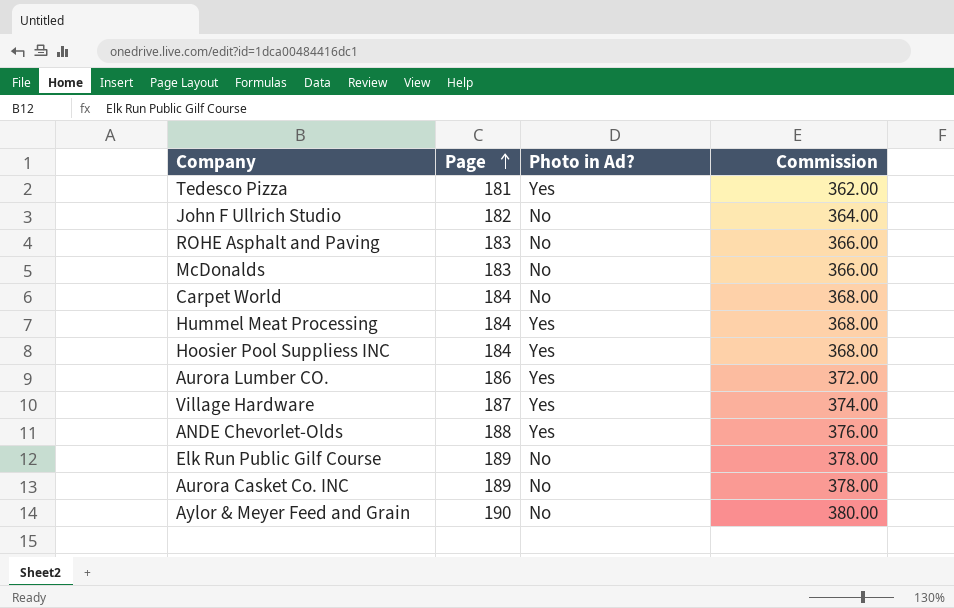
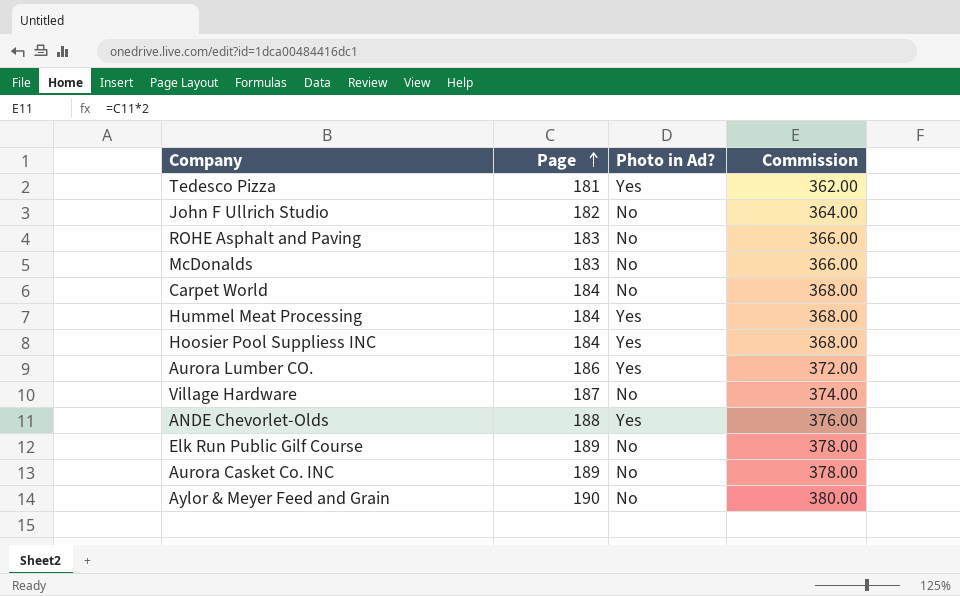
Village Hardware | Photo in Ad?: Yes -> No

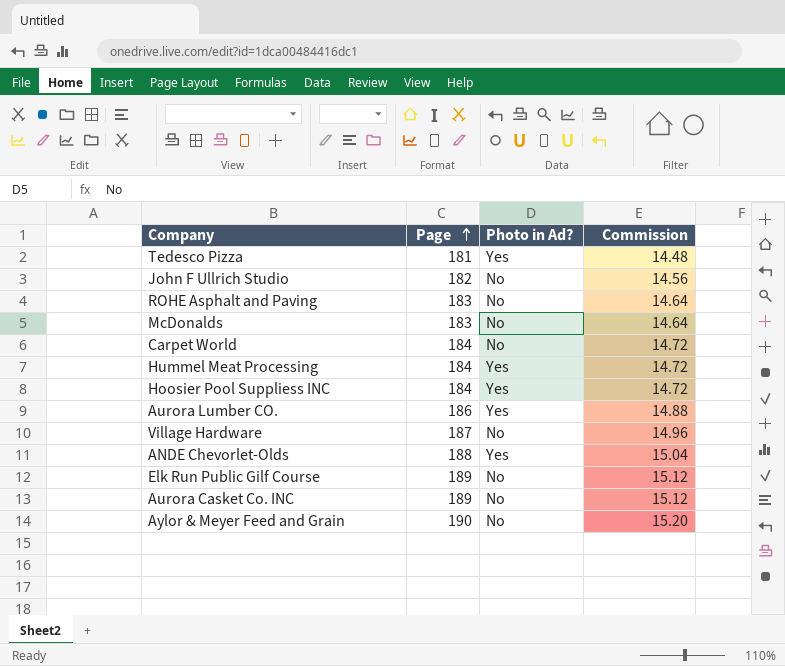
column Commission | formula: [Page] * 2 -> [Page] * 0.08

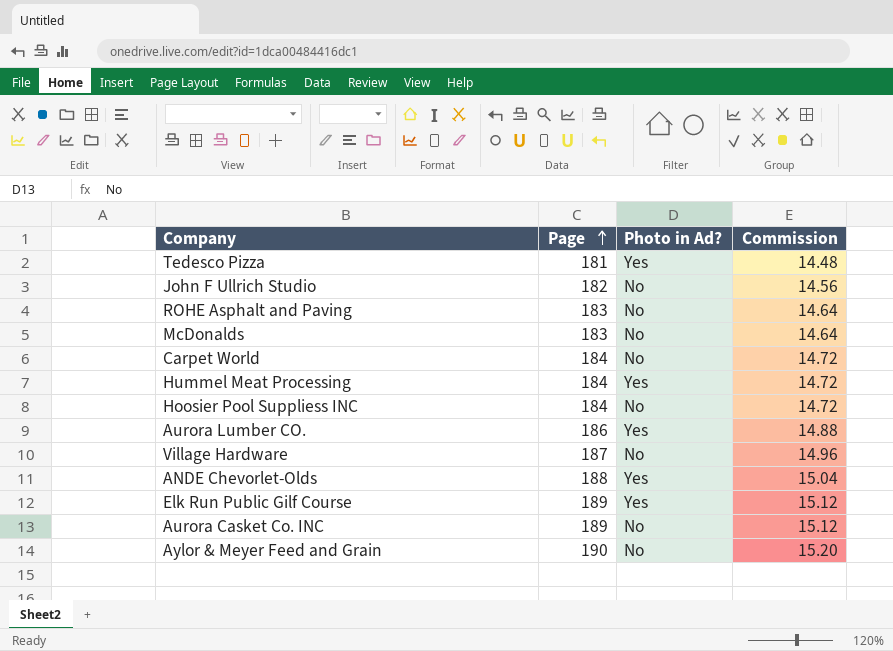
Hoosier Pool Suppliess INC | Photo in Ad?: Yes -> No
Elk Run Public Gilf Course | Photo in Ad?: No -> Yes

